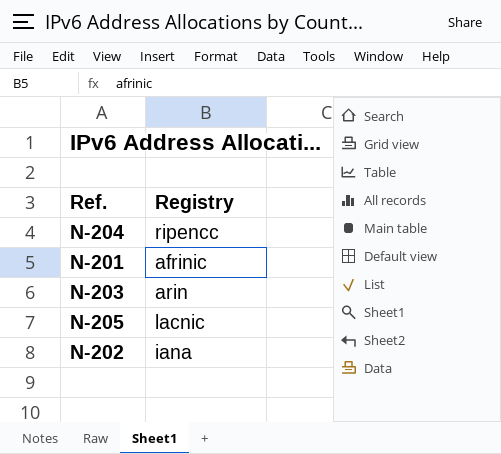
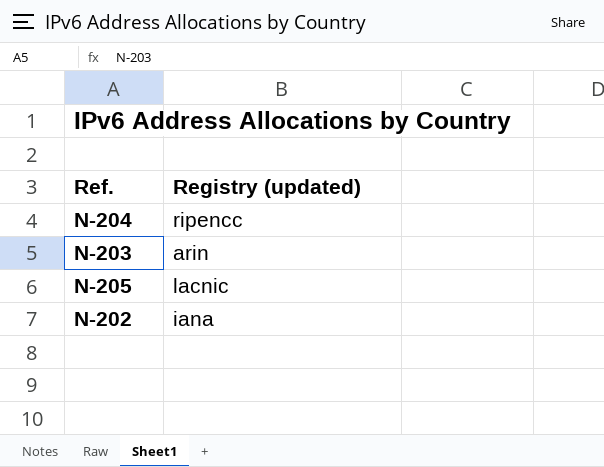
column name: Registry -> Registry (updated)
row N-201: afrinic -> none

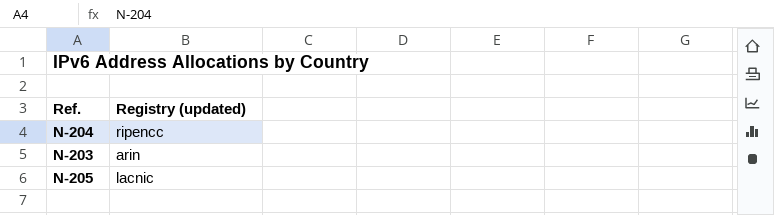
row N-202: iana -> none

